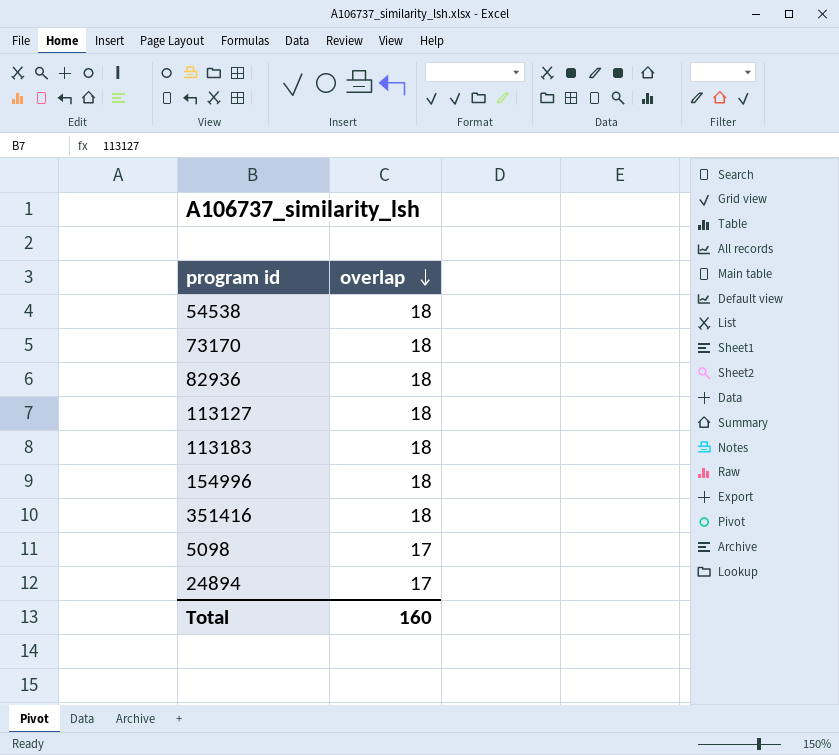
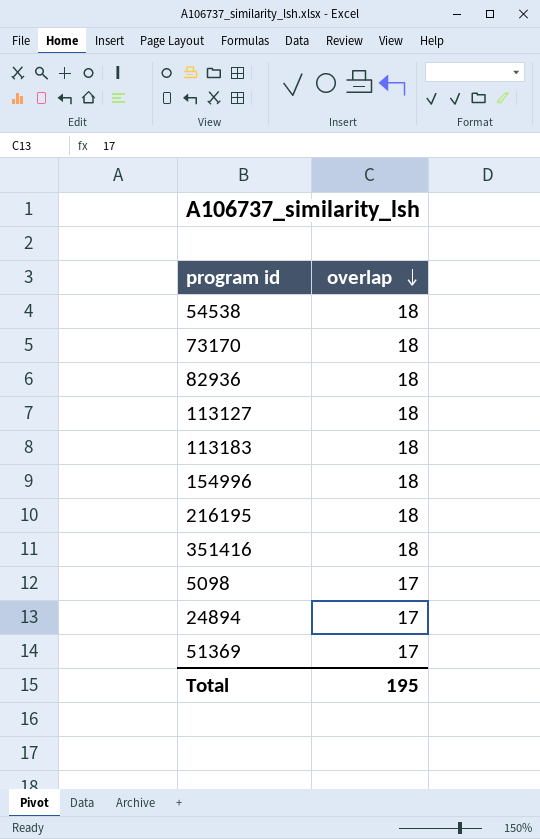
row 216195: none -> 18
row 51369: none -> 17
Total | overlap: 160 -> 195

